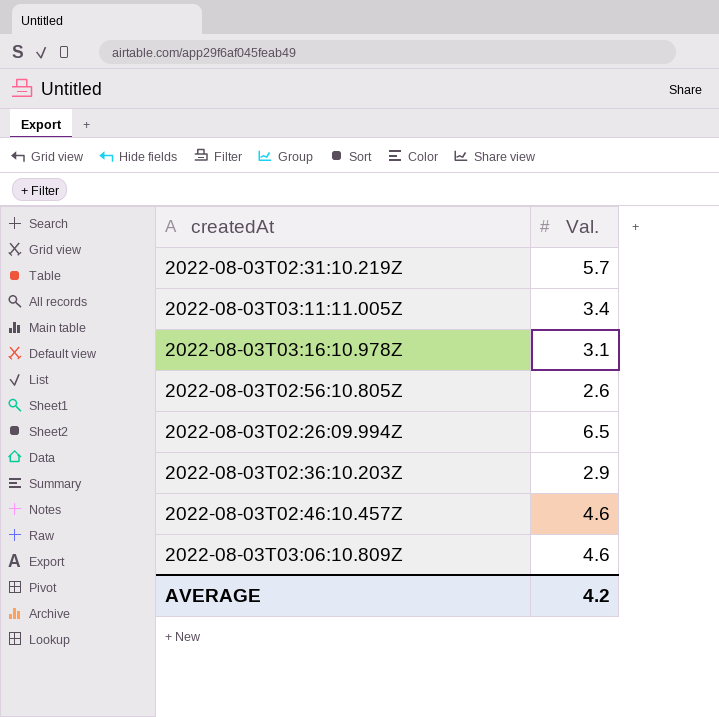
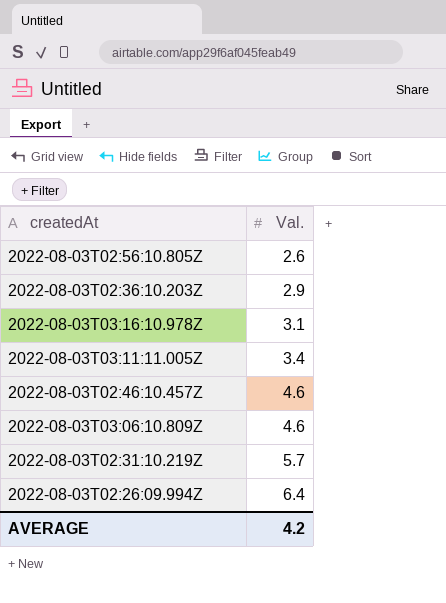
row order: none -> Val. ascending
2022-08-03T02:26:09.994Z | Val.: 6.5 -> 6.4

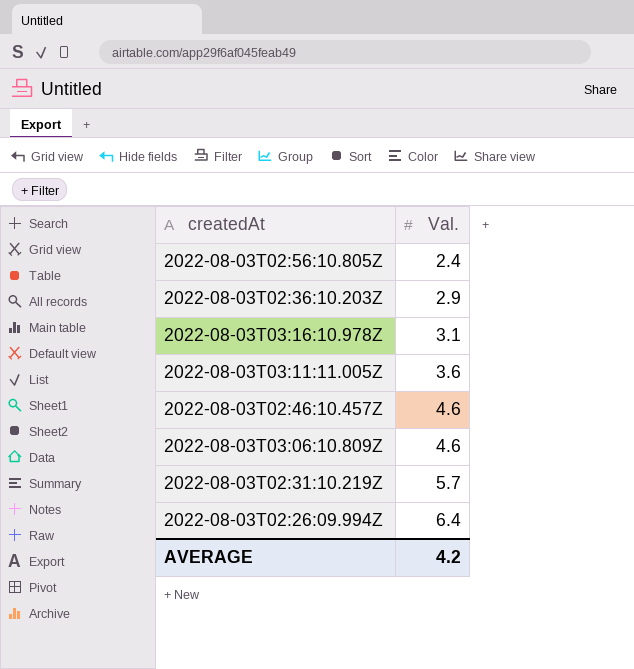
2022-08-03T02:56:10.805Z | Val.: 2.6 -> 2.4
2022-08-03T03:11:11.005Z | Val.: 3.4 -> 3.6

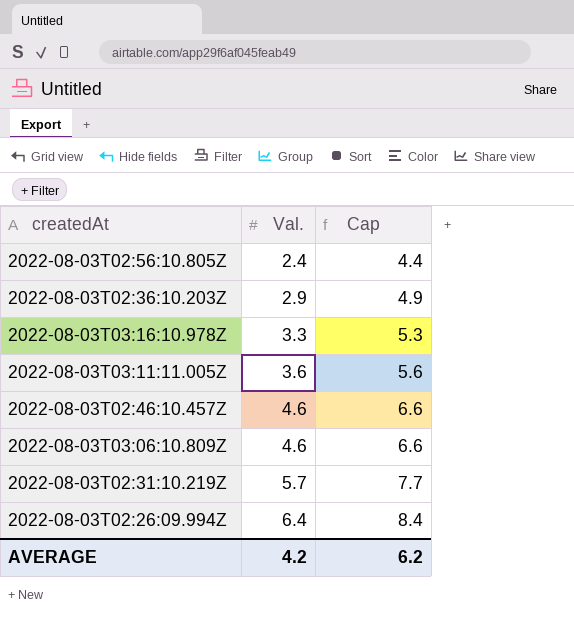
column Cap | formula: none -> [Val.] + 2
2022-08-03T03:16:10.978Z | Val.: 3.1 -> 3.3

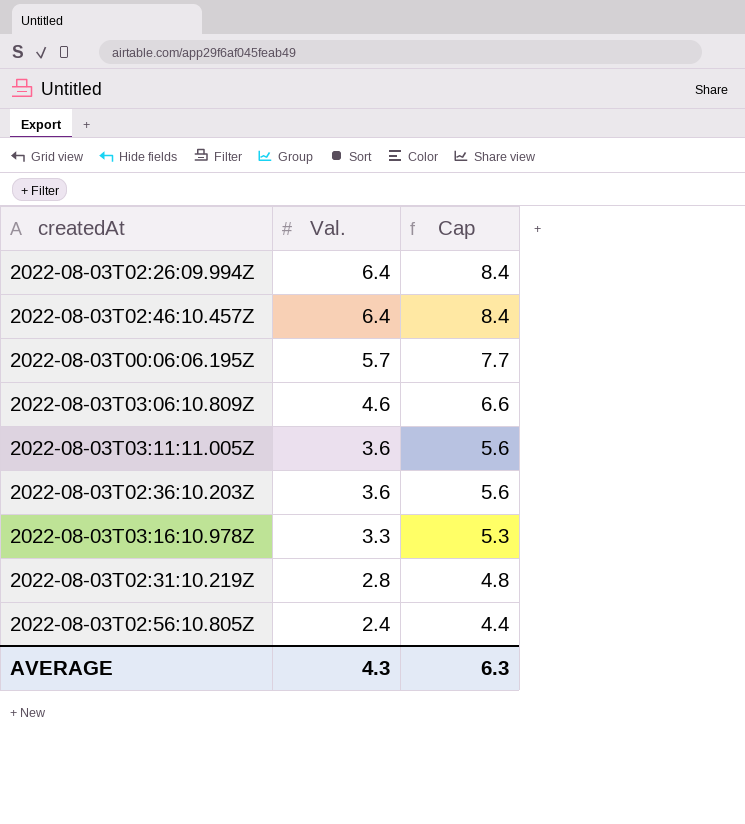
row order: Val. ascending -> Val. descending
2022-08-03T02:46:10.457Z | Val.: 4.6 -> 6.4
2022-08-03T02:46:10.457Z | Cap: 6.6 -> 8.4
row 2022-08-03T00:06:06.195Z: none -> 5.7 | 7.7
2022-08-03T02:36:10.203Z | Val.: 2.9 -> 3.6
2022-08-03T02:36:10.203Z | Cap: 4.9 -> 5.6
2022-08-03T02:31:10.219Z | Val.: 5.7 -> 2.8
2022-08-03T02:31:10.219Z | Cap: 7.7 -> 4.8
AVERAGE | Val.: 4.2 -> 4.3
AVERAGE | Cap: 6.2 -> 6.3

